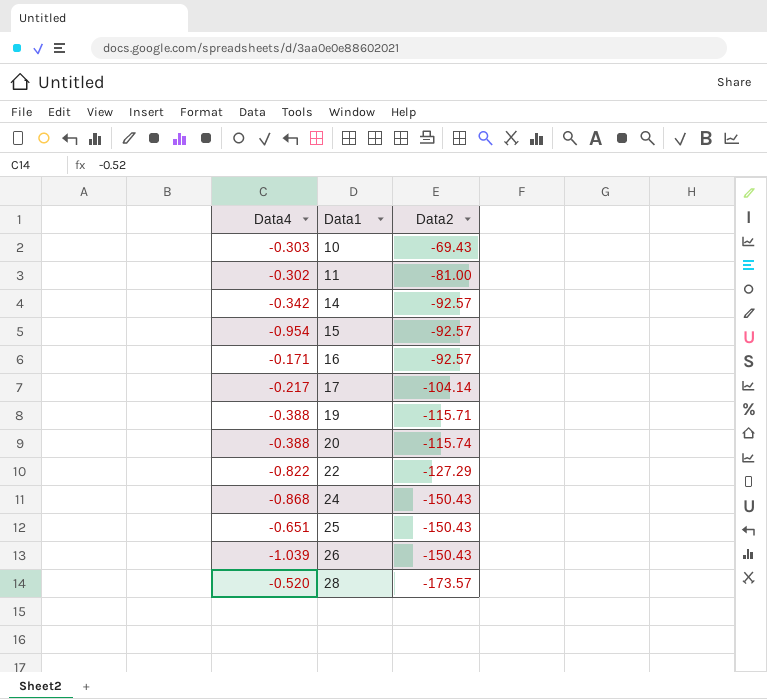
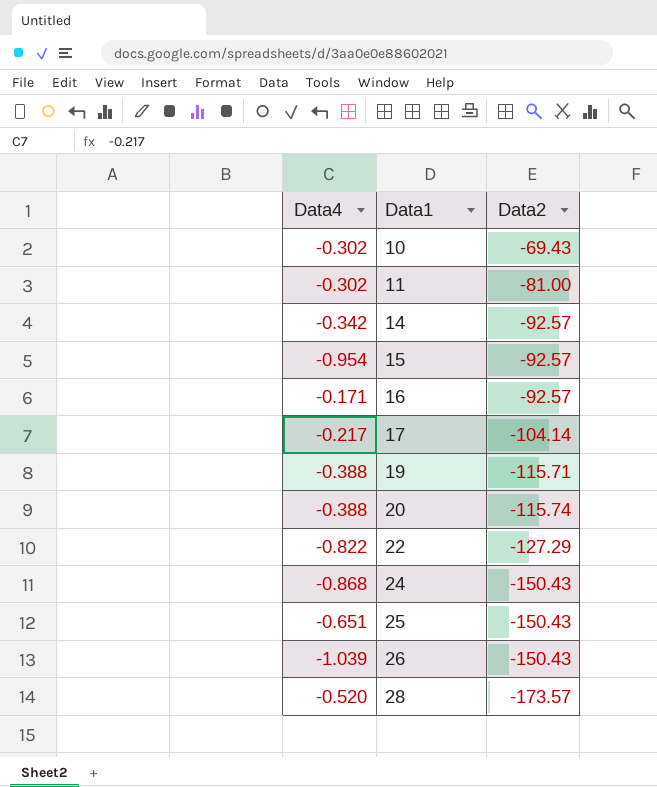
10 | Data4: -0.303 -> -0.302

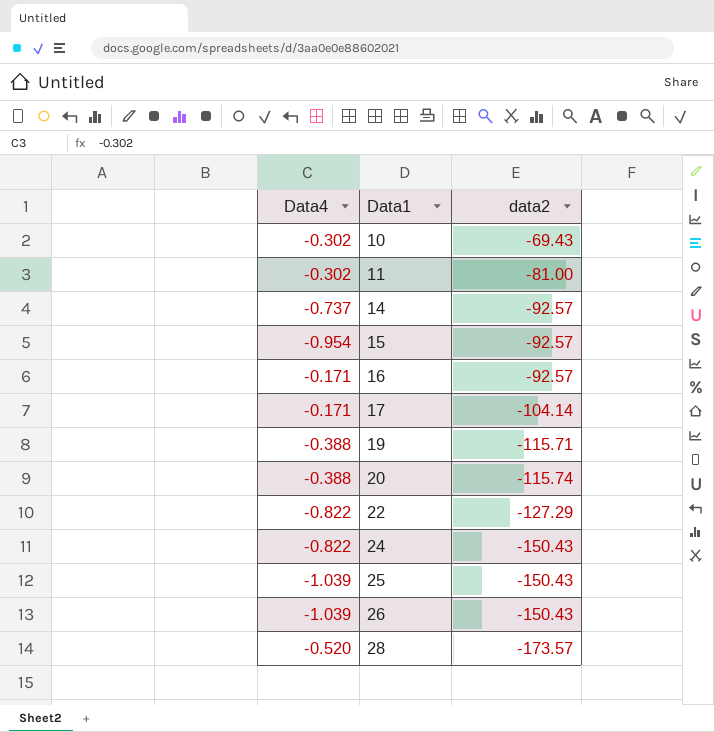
column name: Data2 -> data2
14 | Data4: -0.342 -> -0.737
17 | Data4: -0.217 -> -0.171
24 | Data4: -0.868 -> -0.822
25 | Data4: -0.651 -> -1.039

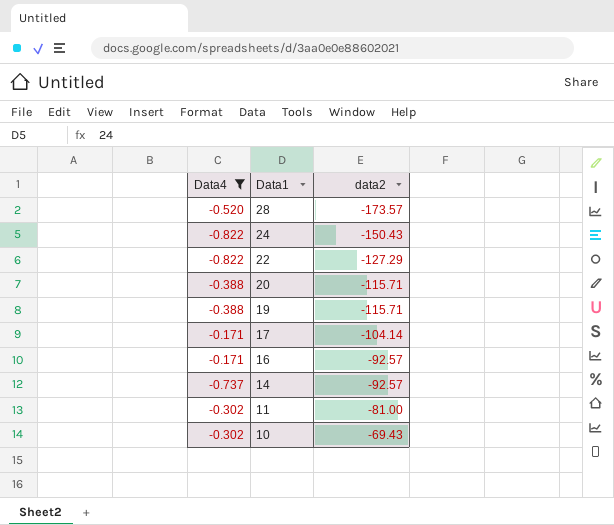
filter: none -> Data4 >= -0.822
row order: Data1 ascending -> Data1 descending
20 | data2: -115.74 -> -115.71

